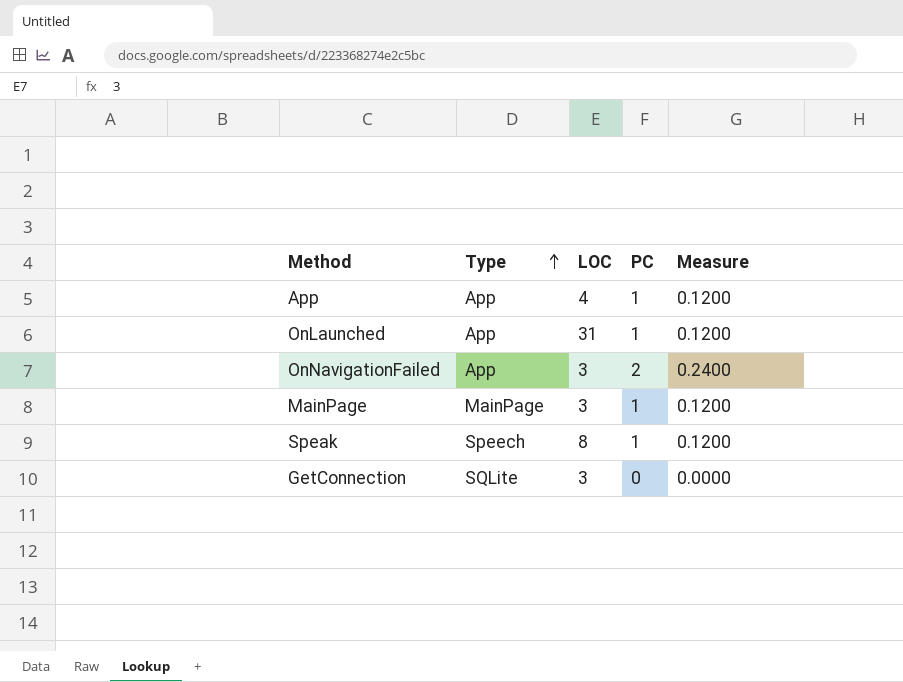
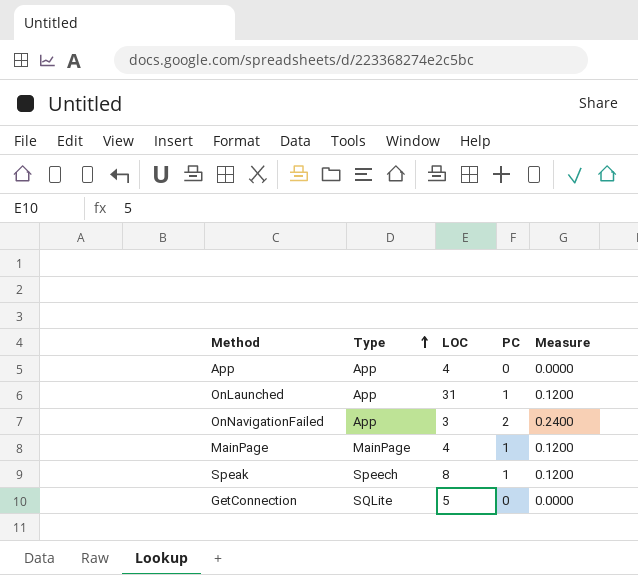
App | PC: 1 -> 0
App | Measure: 0.1200 -> 0.0000
MainPage | LOC: 3 -> 4
GetConnection | LOC: 3 -> 5

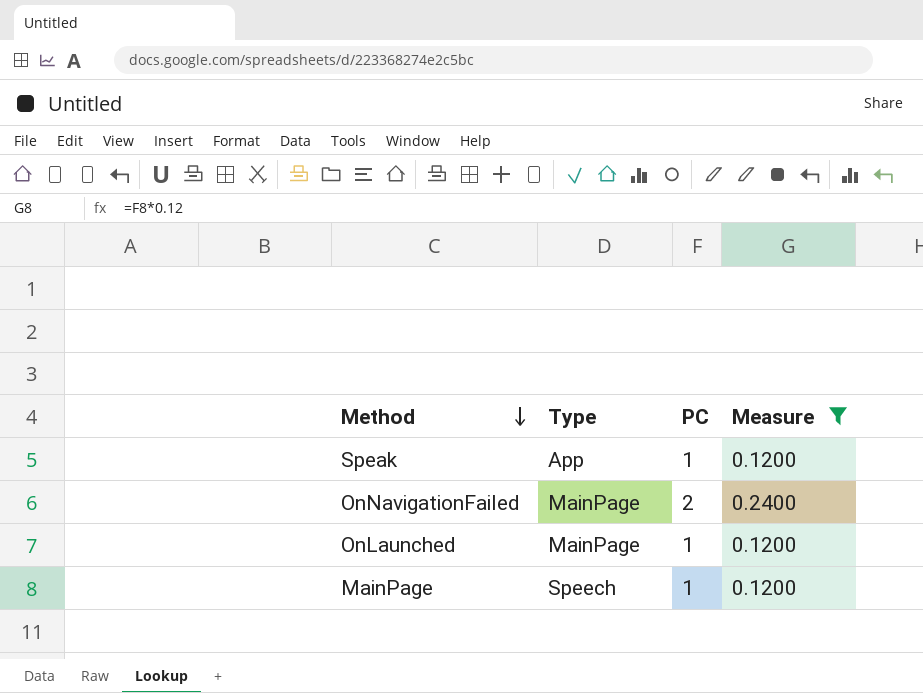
filter: none -> Measure != 0.0000
row order: Type ascending -> Method descending
column LOC | position: 3 -> none
Speak | Type: Speech -> App
OnNavigationFailed | Type: App -> MainPage
OnLaunched | Type: App -> MainPage
MainPage | Type: MainPage -> Speech

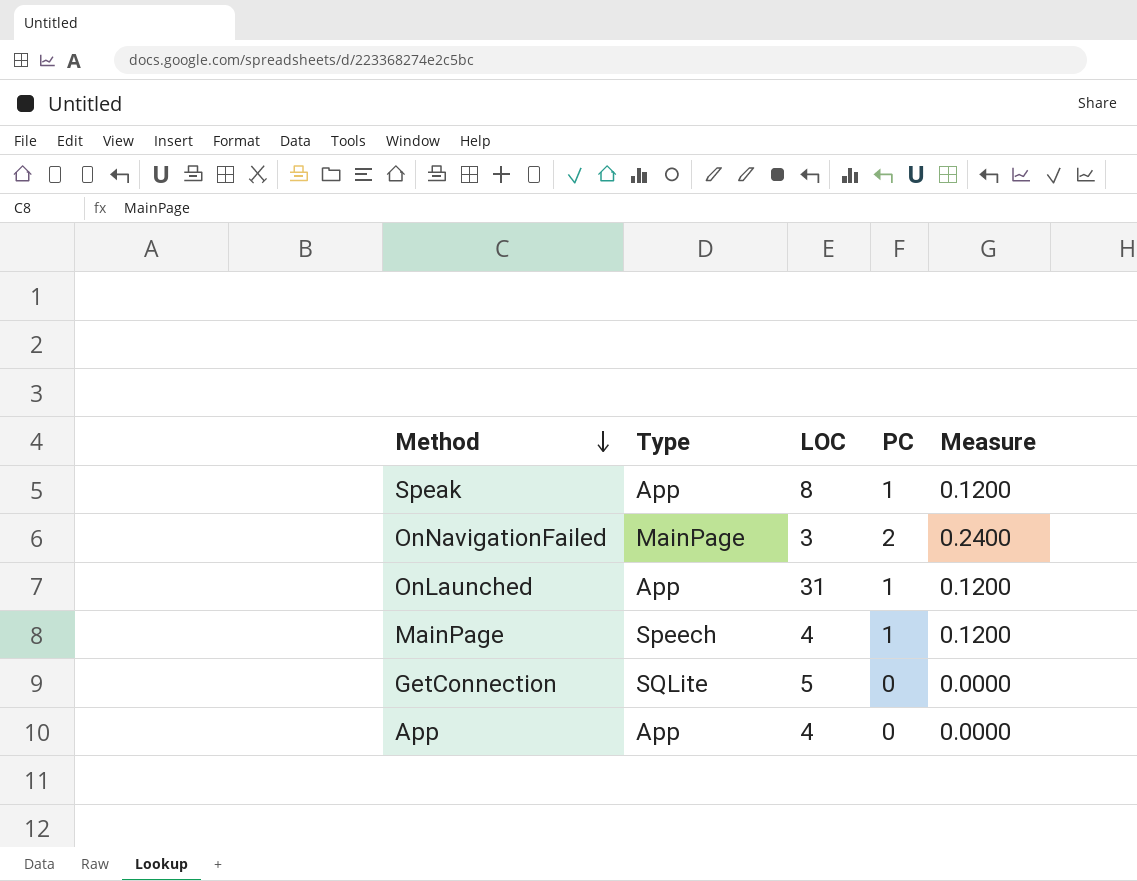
filter: Measure != 0.0000 -> none
column LOC | position: none -> 3
OnLaunched | Type: MainPage -> App

